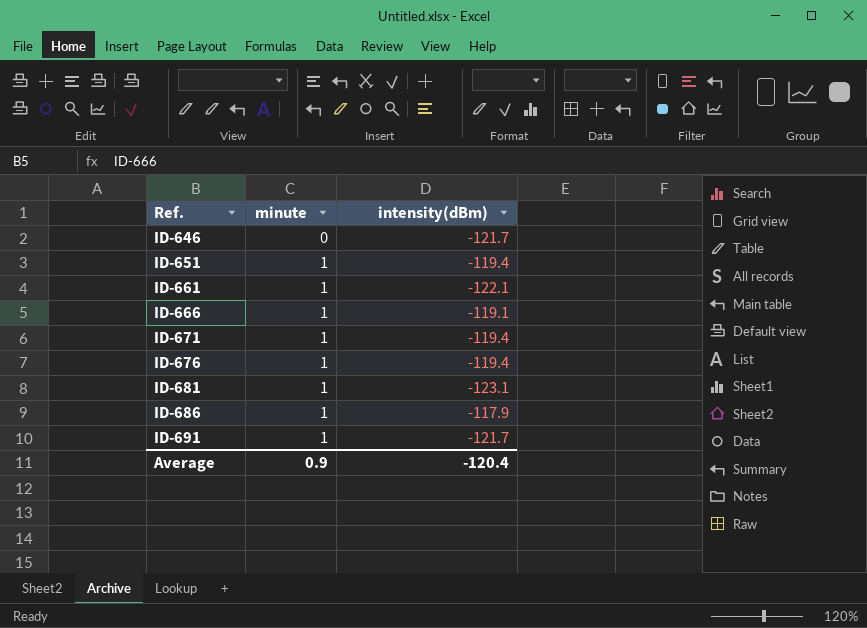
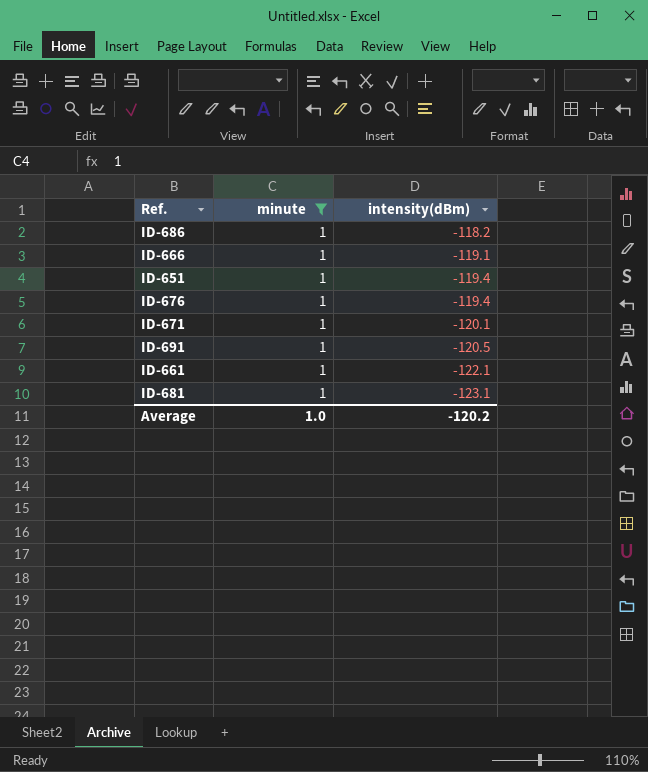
filter: none -> minute = 1
row order: Ref. ascending -> intensity(dBm) descending
ID-686 | intensity(dBm): -117.9 -> -118.2
ID-671 | intensity(dBm): -119.4 -> -120.1
ID-691 | intensity(dBm): -121.7 -> -120.5
Average | minute: 0.9 -> 1.0
Average | intensity(dBm): -120.4 -> -120.2

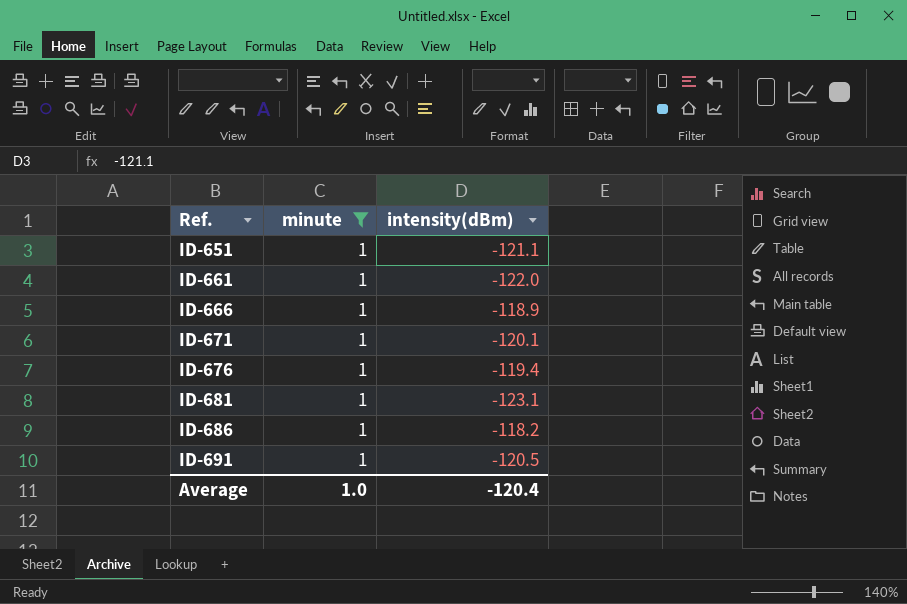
row order: intensity(dBm) descending -> Ref. ascending
ID-651 | intensity(dBm): -119.4 -> -121.1
ID-661 | intensity(dBm): -122.1 -> -122.0
ID-666 | intensity(dBm): -119.1 -> -118.9
Average | intensity(dBm): -120.2 -> -120.4

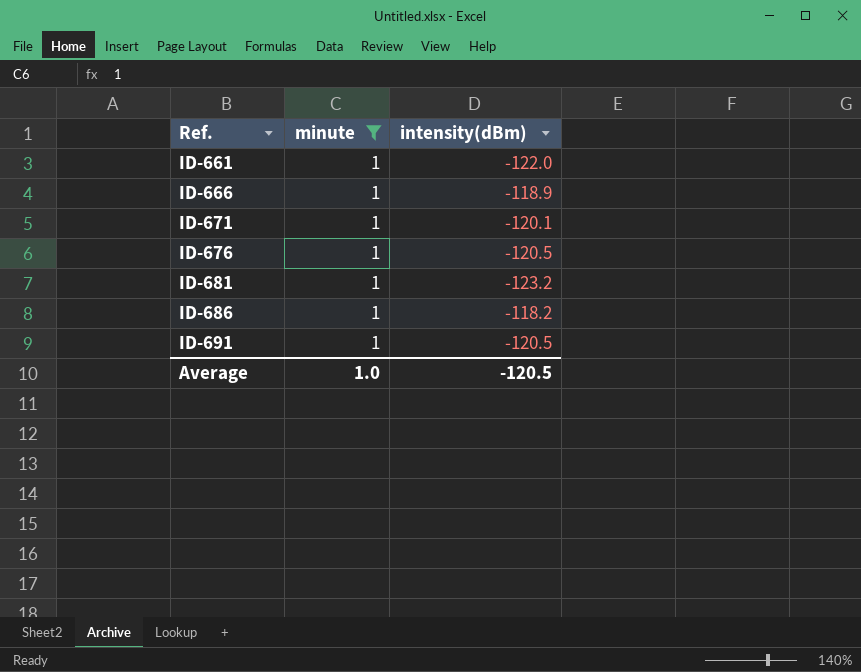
row ID-651: 1 | -121.1 -> none
ID-676 | intensity(dBm): -119.4 -> -120.5
ID-681 | intensity(dBm): -123.1 -> -123.2
Average | intensity(dBm): -120.4 -> -120.5

